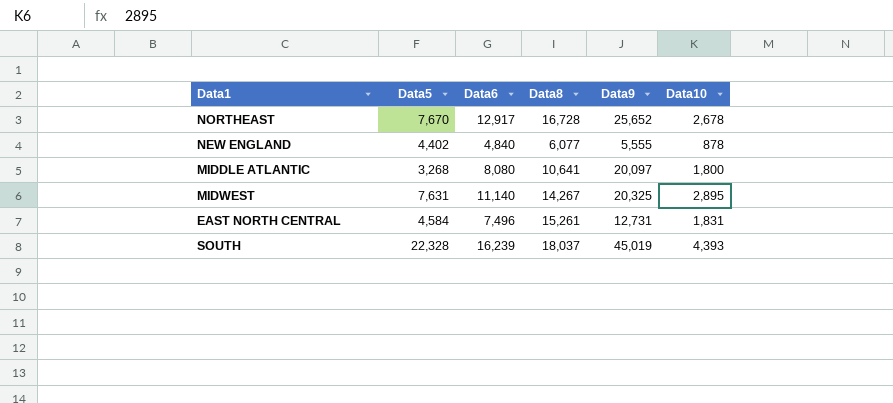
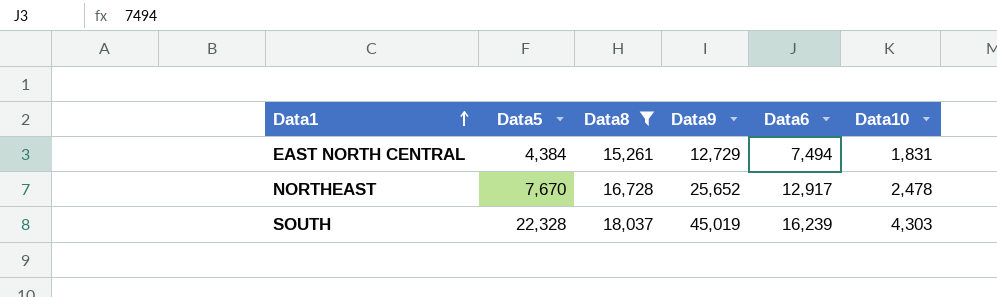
filter: none -> Data8 >= 15,261
row order: none -> Data1 ascending
column Data6 | position: 3 -> 5
EAST NORTH CENTRAL | Data5: 4,584 -> 4,384
EAST NORTH CENTRAL | Data9: 12,731 -> 12,729
EAST NORTH CENTRAL | Data6: 7,496 -> 7,494
NORTHEAST | Data10: 2,678 -> 2,478
SOUTH | Data10: 4,393 -> 4,303

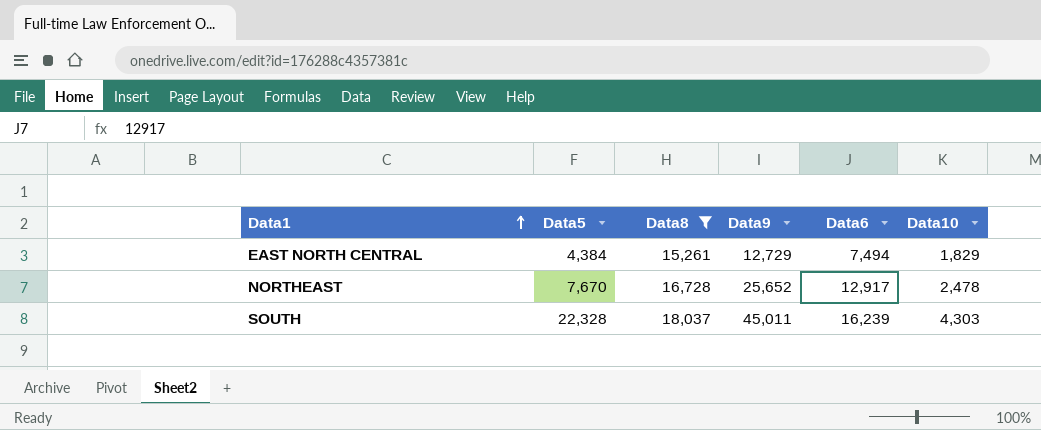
EAST NORTH CENTRAL | Data10: 1,831 -> 1,829
SOUTH | Data9: 45,019 -> 45,011

